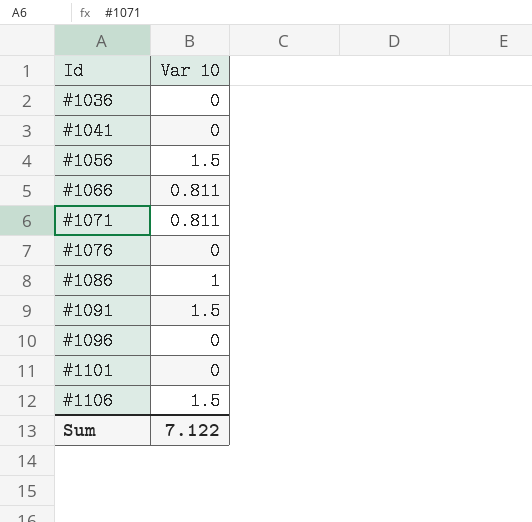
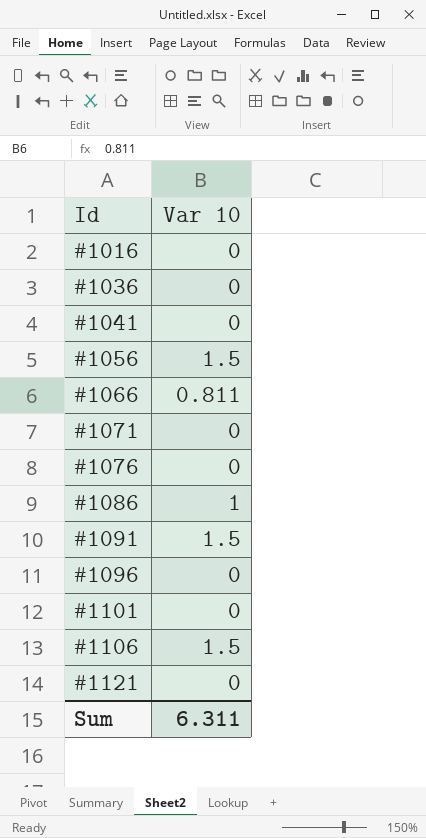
row #1016: none -> 0
#1071 | Var 10: 0.811 -> 0
row #1121: none -> 0
Sum | Var 10: 7.122 -> 6.311

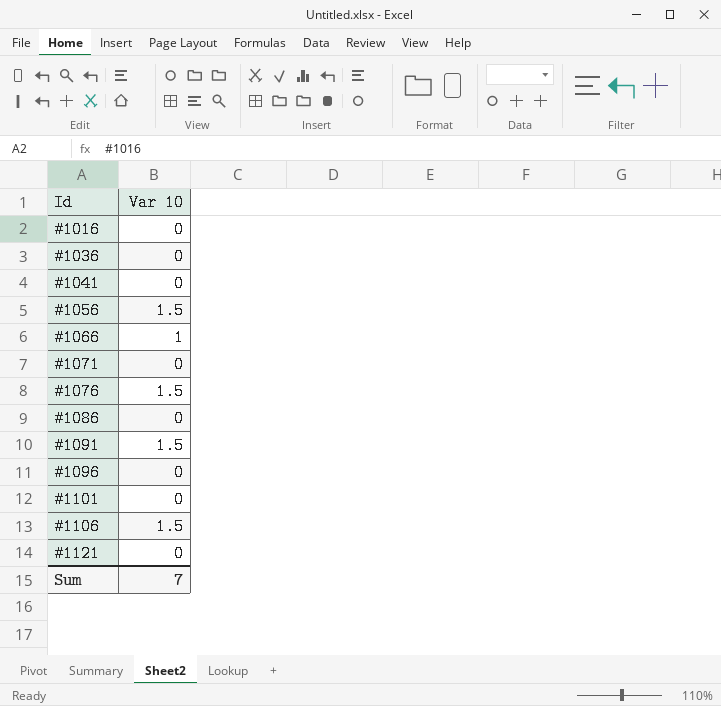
#1066 | Var 10: 0.811 -> 1
#1076 | Var 10: 0 -> 1.5
#1086 | Var 10: 1 -> 0
Sum | Var 10: 6.311 -> 7

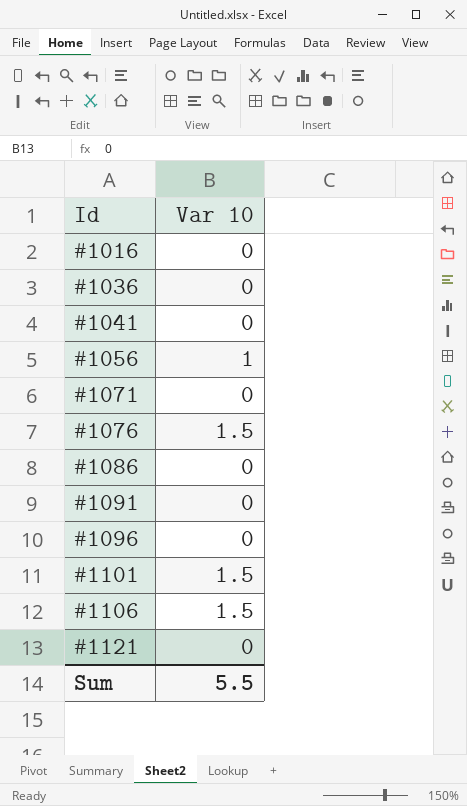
row #1066: 1 -> none
#1056 | Var 10: 1.5 -> 1
#1091 | Var 10: 1.5 -> 0
#1101 | Var 10: 0 -> 1.5
Sum | Var 10: 7 -> 5.5

